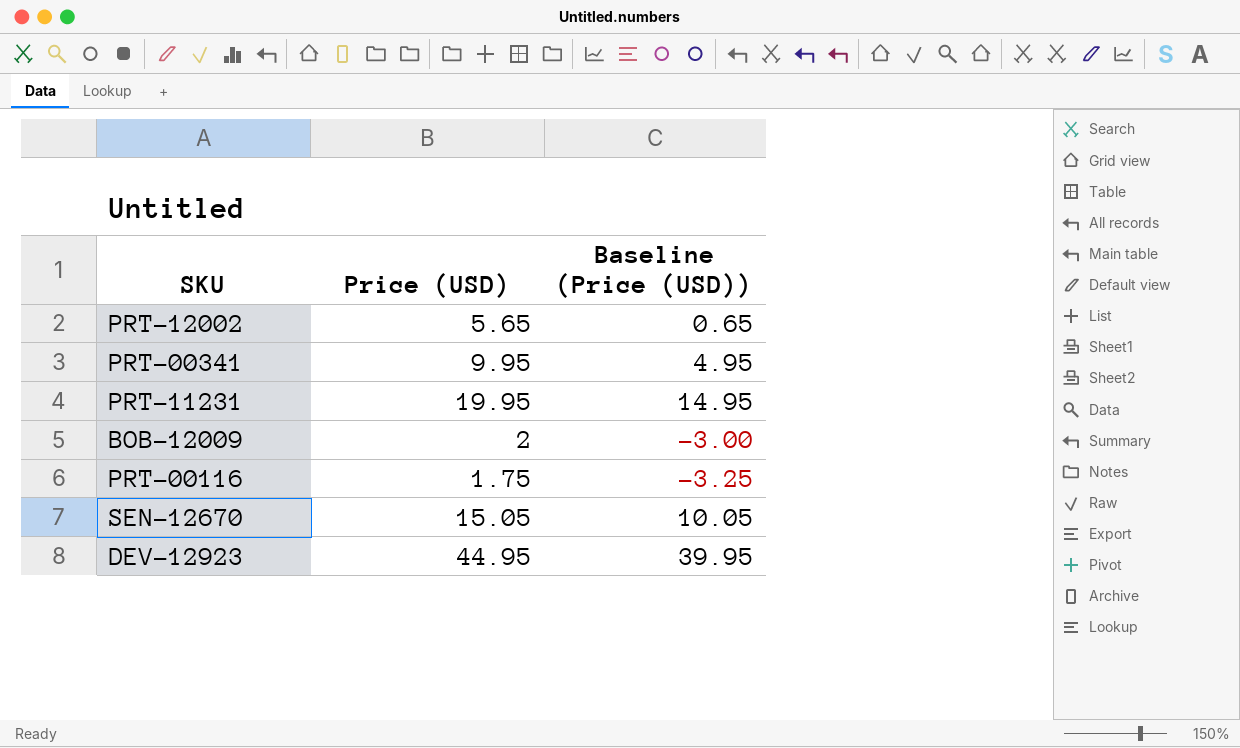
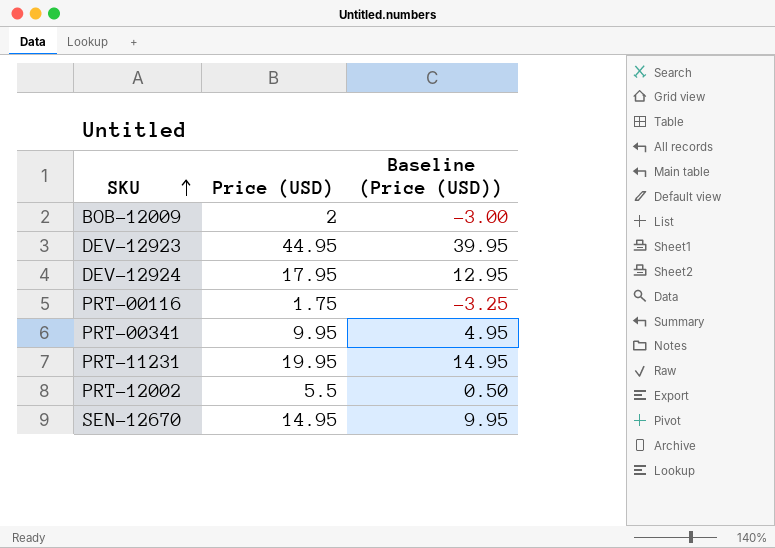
row order: none -> SKU ascending
row DEV-12924: none -> 17.95 | 12.95
PRT-12002 | Price (USD): 5.65 -> 5.5
PRT-12002 | Baseline (Price (USD)): 0.65 -> 0.50
SEN-12670 | Price (USD): 15.05 -> 14.95
SEN-12670 | Baseline (Price (USD)): 10.05 -> 9.95

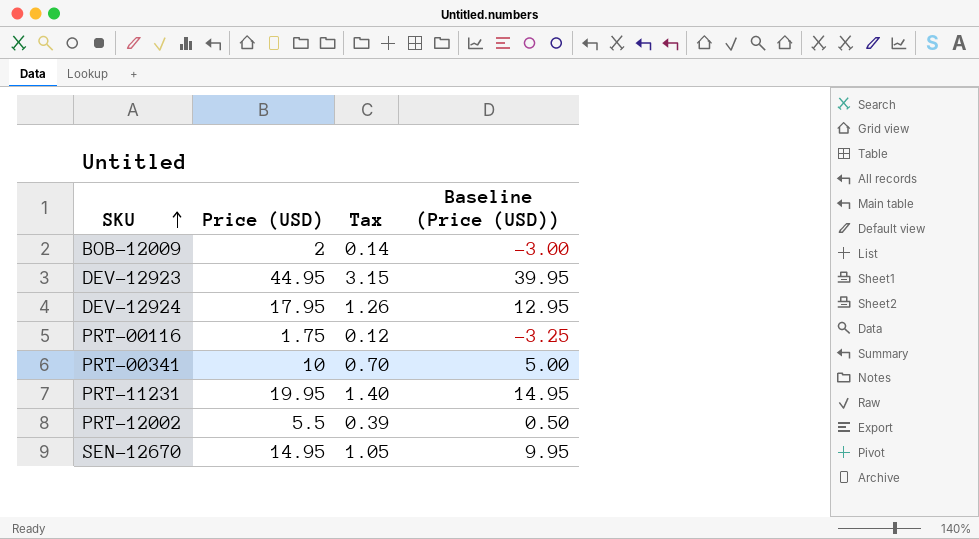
column Tax | formula: none -> [Price (USD)] * 0.07
PRT-00341 | Price (USD): 9.95 -> 10
PRT-00341 | Baseline (Price (USD)): 4.95 -> 5.00

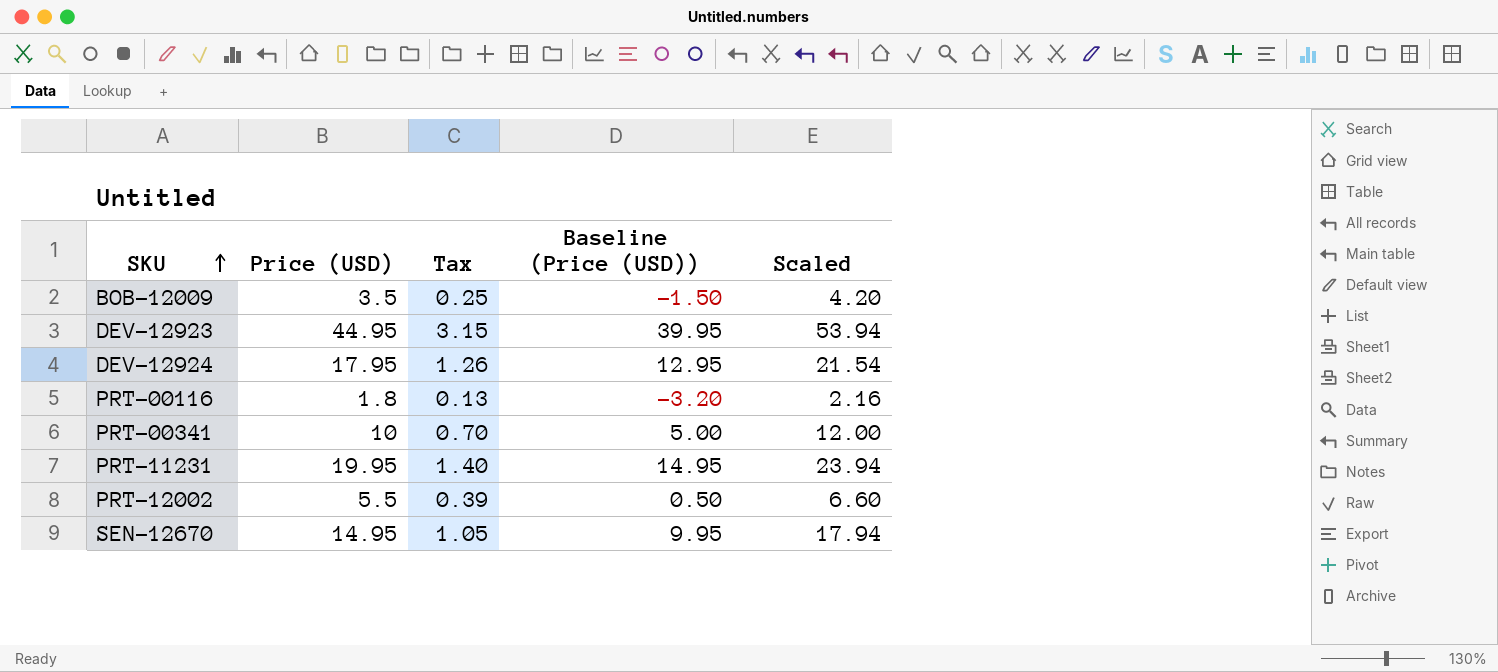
column Scaled | formula: none -> [Price (USD)] * 1.2
BOB-12009 | Price (USD): 2 -> 3.5
BOB-12009 | Tax: 0.14 -> 0.25
BOB-12009 | Baseline (Price (USD)): -3.00 -> -1.50
PRT-00116 | Price (USD): 1.75 -> 1.8
PRT-00116 | Tax: 0.12 -> 0.13
PRT-00116 | Baseline (Price (USD)): -3.25 -> -3.20

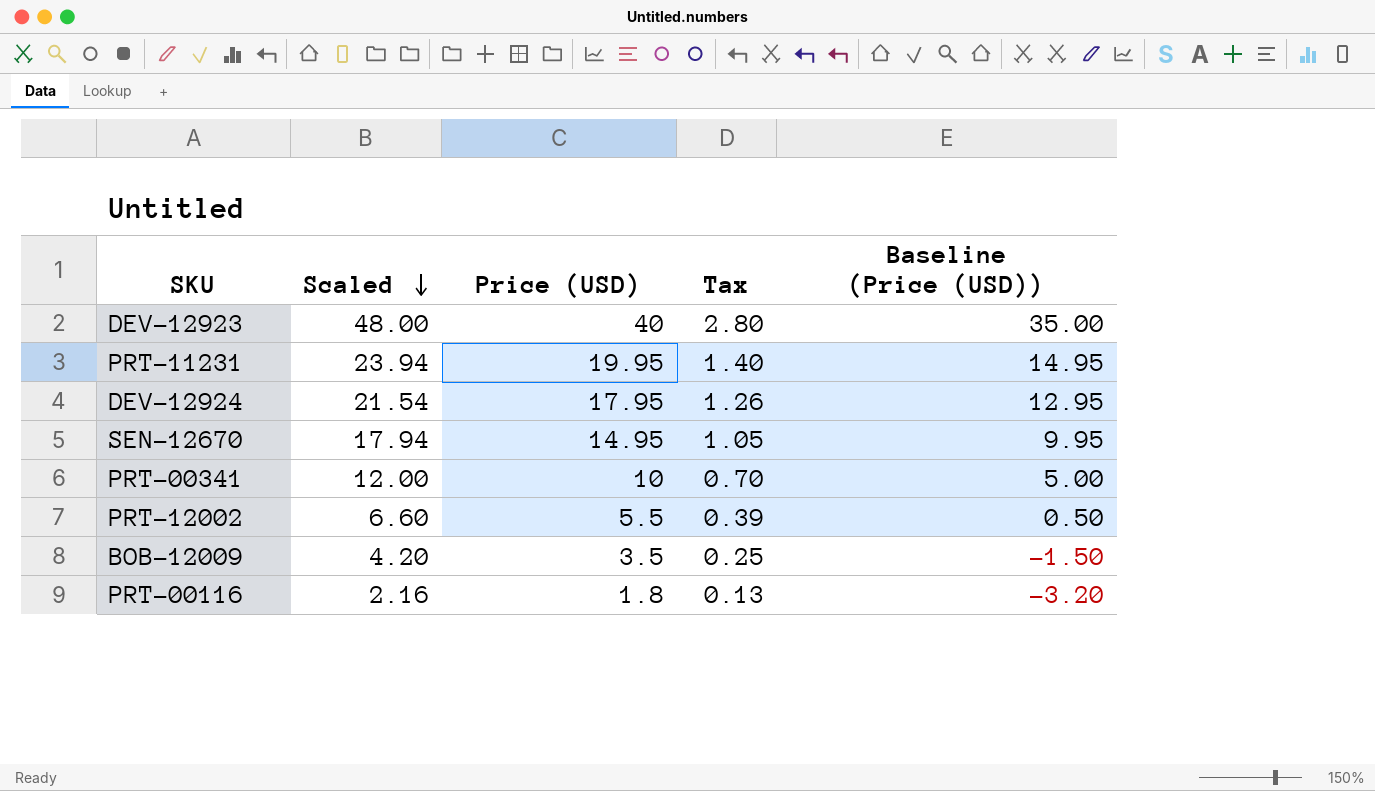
row order: SKU ascending -> Scaled descending
column Scaled | position: 5 -> 2
DEV-12923 | Scaled: 53.94 -> 48.00
DEV-12923 | Price (USD): 44.95 -> 40
DEV-12923 | Tax: 3.15 -> 2.80
DEV-12923 | Baseline (Price (USD)): 39.95 -> 35.00

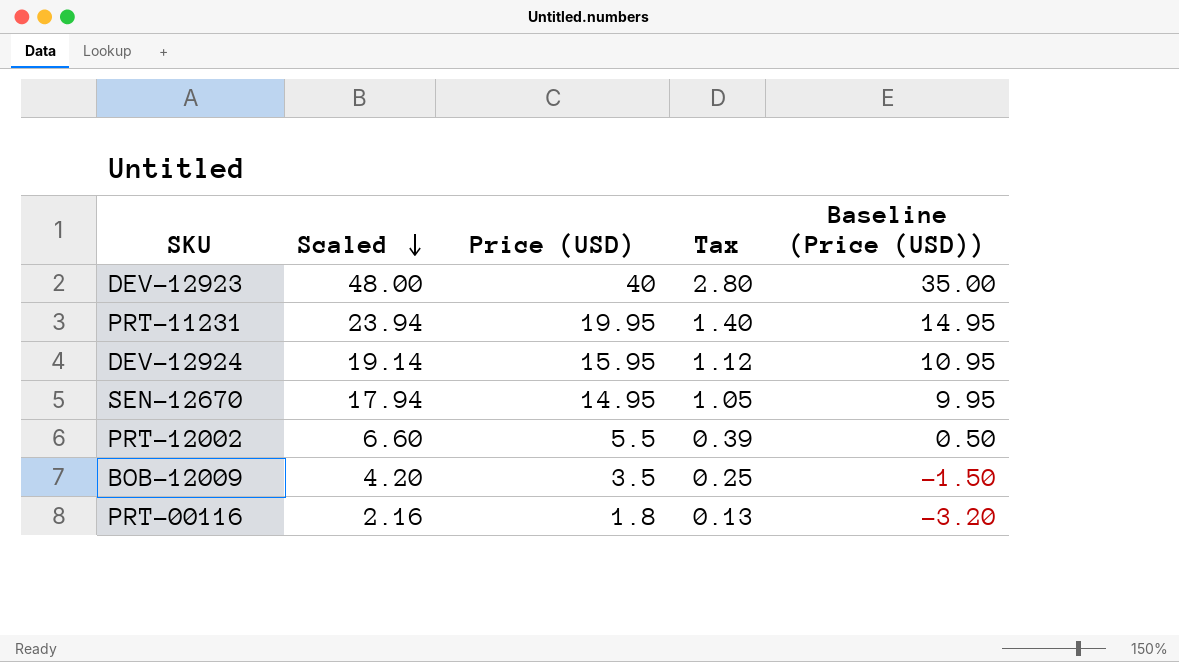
row PRT-00341: 12.00 | 10 | 0.70 | 5.00 -> none
DEV-12924 | Scaled: 21.54 -> 19.14
DEV-12924 | Price (USD): 17.95 -> 15.95
DEV-12924 | Tax: 1.26 -> 1.12
DEV-12924 | Baseline (Price (USD)): 12.95 -> 10.95

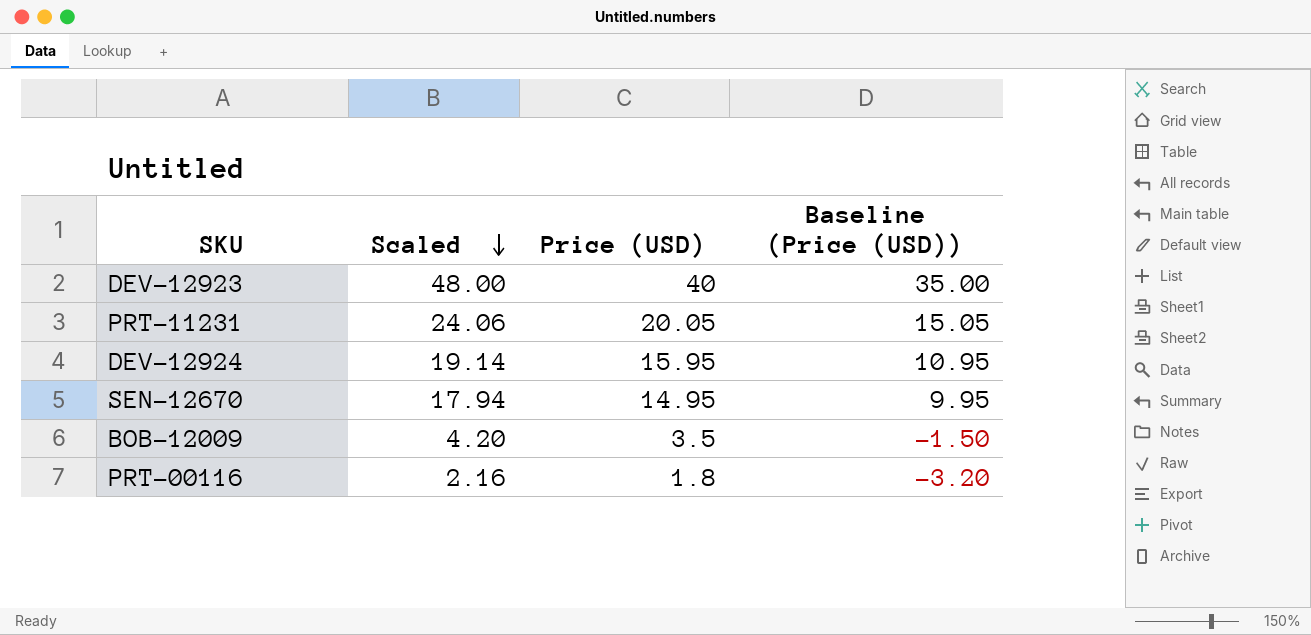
column Tax | formula: [Price (USD)] * 0.07 -> none
row PRT-12002: 6.60 | 5.5 | 0.39 | 0.50 -> none
PRT-11231 | Scaled: 23.94 -> 24.06
PRT-11231 | Price (USD): 19.95 -> 20.05
PRT-11231 | Baseline (Price (USD)): 14.95 -> 15.05

